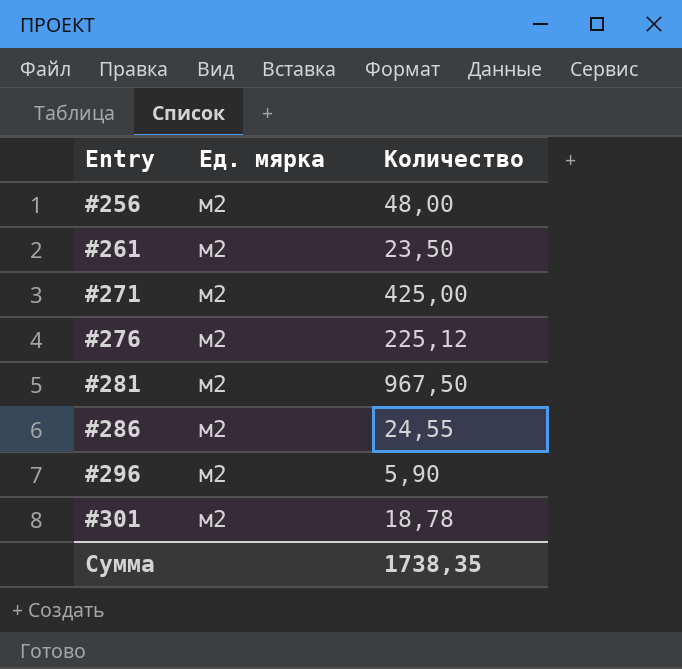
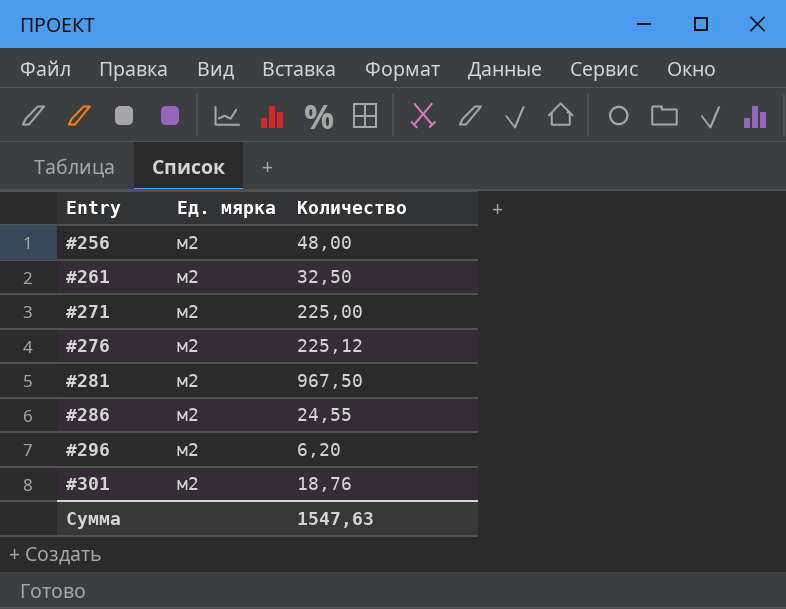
#261 | Количество: 23,50 -> 32,50
#271 | Количество: 425,00 -> 225,00
#296 | Количество: 5,90 -> 6,20
#301 | Количество: 18,78 -> 18,76
Сумма | Количество: 1738,35 -> 1547,63

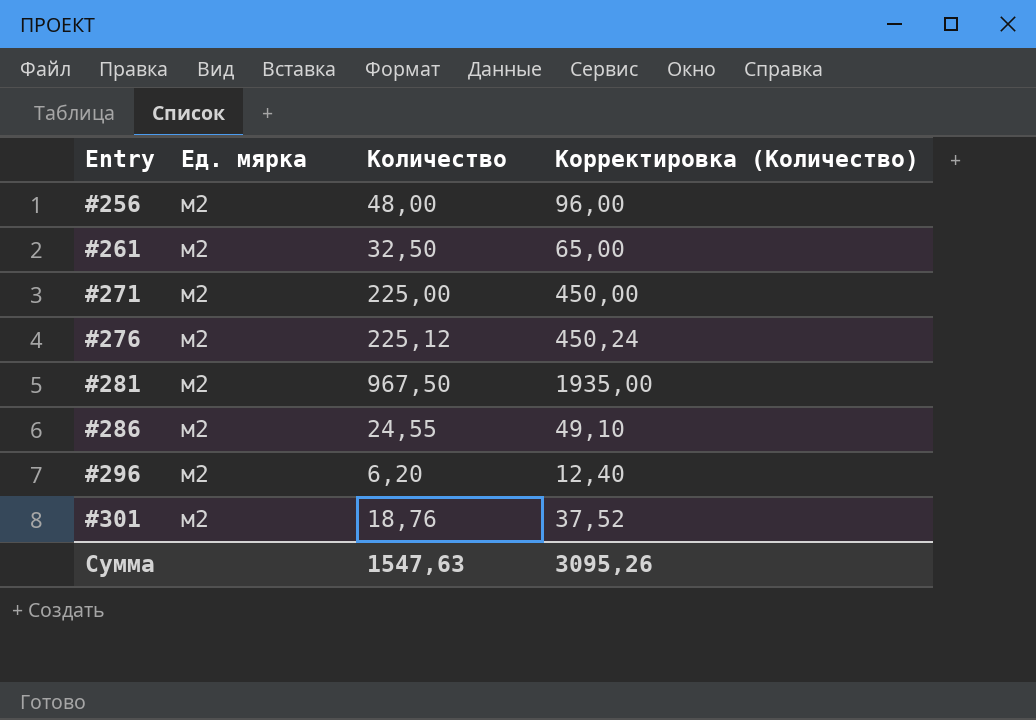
column Корректировка (Количество) | formula: none -> [Количество] * 2

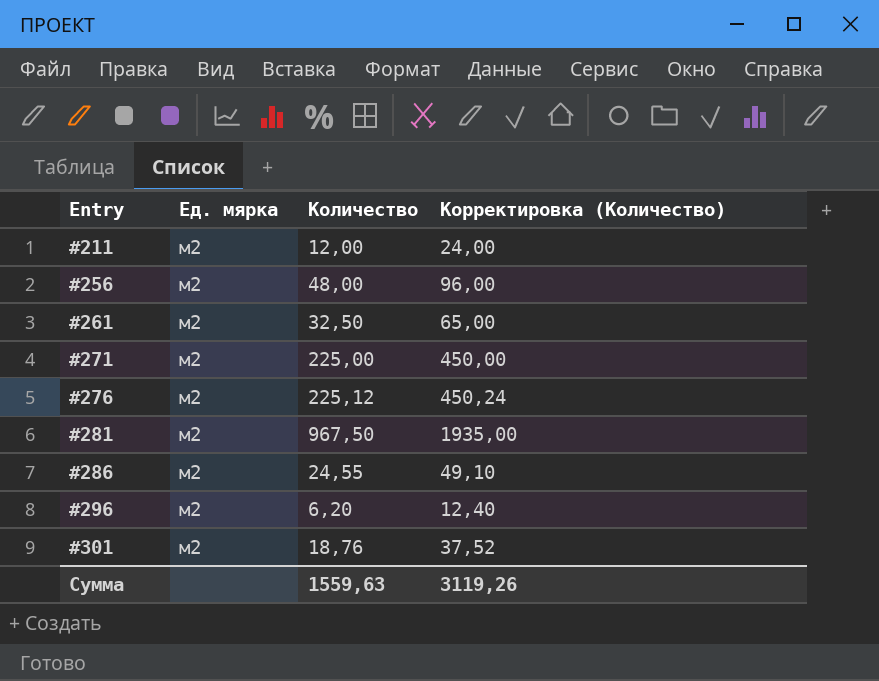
row #211: none -> м2 | 12,00 | 24,00
Сумма | Количество: 1547,63 -> 1559,63
Сумма | Корректировка (Количество): 3095,26 -> 3119,26

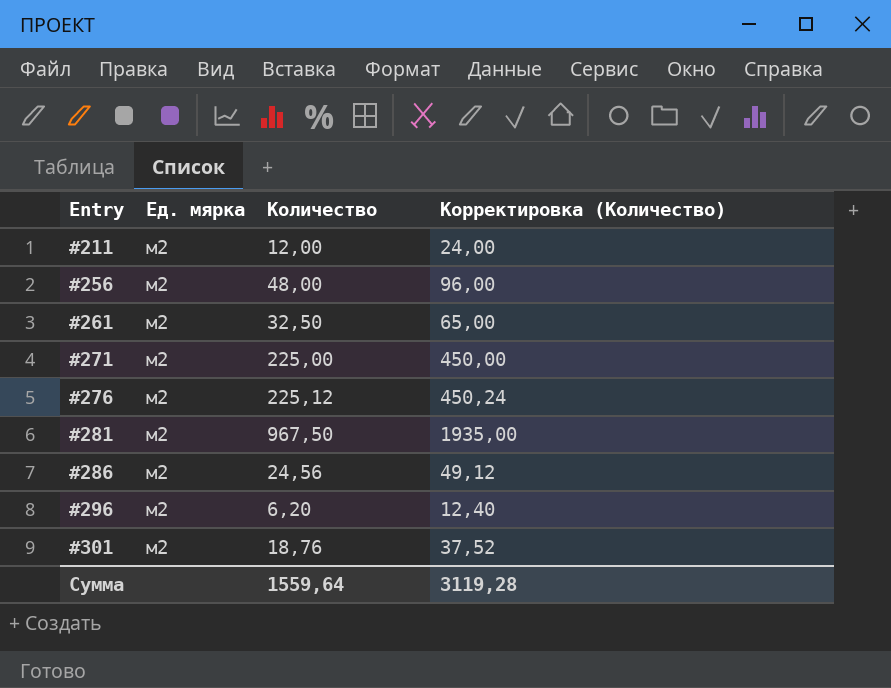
#286 | Количество: 24,55 -> 24,56
#286 | Корректировка (Количество): 49,10 -> 49,12
Сумма | Количество: 1559,63 -> 1559,64
Сумма | Корректировка (Количество): 3119,26 -> 3119,28

